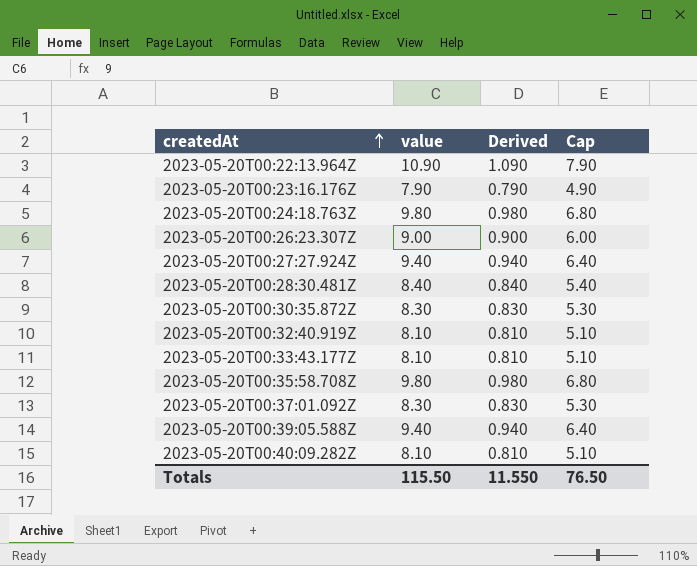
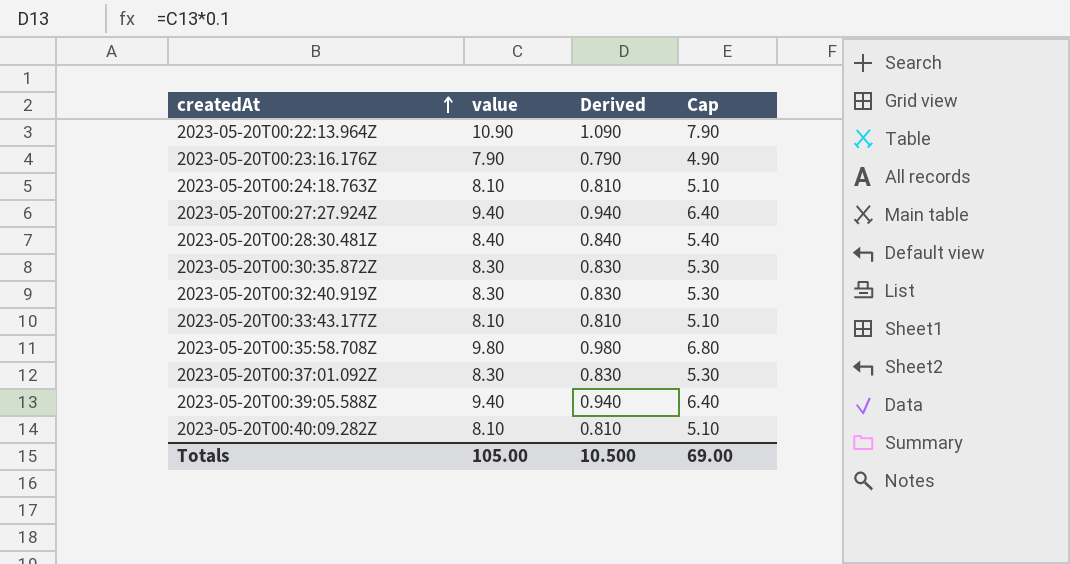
row 2023-05-20T00:26:23.307Z: 9.00 | 0.900 | 6.00 -> none
2023-05-20T00:24:18.763Z | value: 9.80 -> 8.10
2023-05-20T00:24:18.763Z | Derived: 0.980 -> 0.810
2023-05-20T00:24:18.763Z | Cap: 6.80 -> 5.10
2023-05-20T00:32:40.919Z | value: 8.10 -> 8.30
2023-05-20T00:32:40.919Z | Derived: 0.810 -> 0.830
2023-05-20T00:32:40.919Z | Cap: 5.10 -> 5.30
Totals | value: 115.50 -> 105.00
Totals | Derived: 11.550 -> 10.500
Totals | Cap: 76.50 -> 69.00

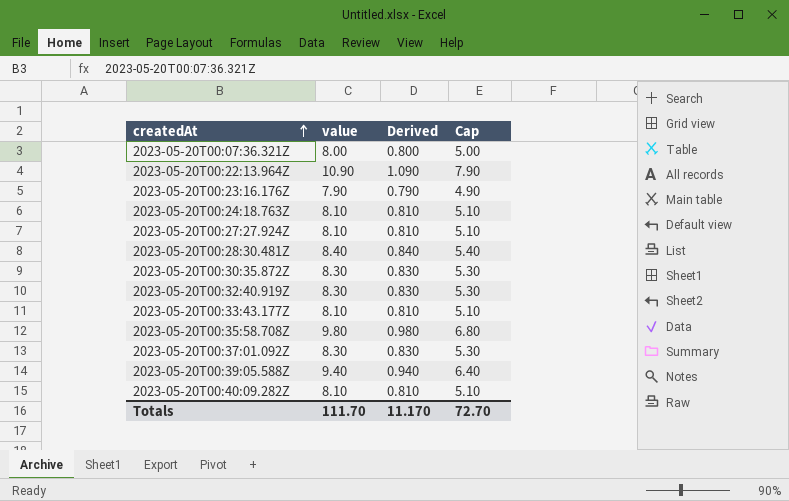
row 2023-05-20T00:07:36.321Z: none -> 8.00 | 0.800 | 5.00
2023-05-20T00:27:27.924Z | value: 9.40 -> 8.10
2023-05-20T00:27:27.924Z | Derived: 0.940 -> 0.810
2023-05-20T00:27:27.924Z | Cap: 6.40 -> 5.10
Totals | value: 105.00 -> 111.70
Totals | Derived: 10.500 -> 11.170
Totals | Cap: 69.00 -> 72.70

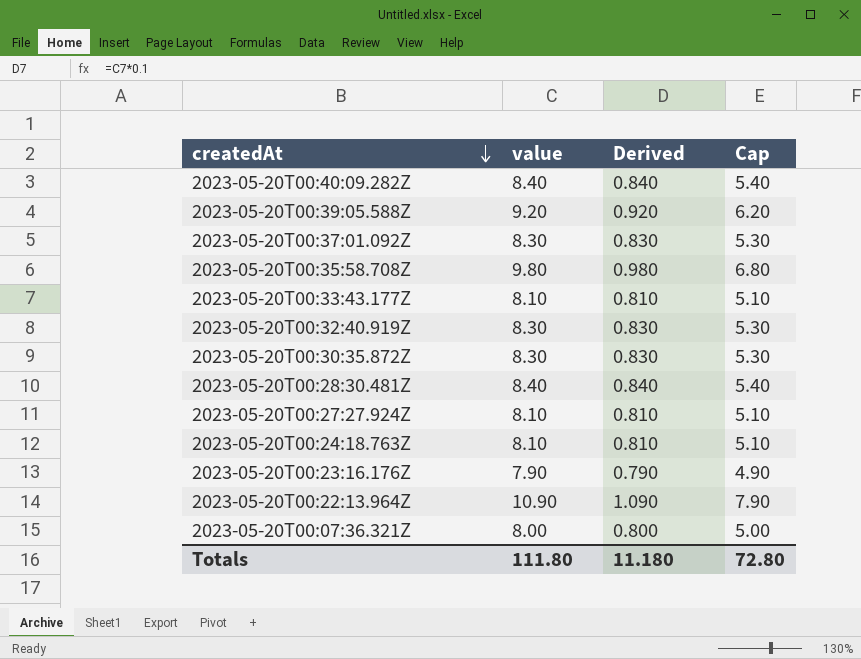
row order: createdAt ascending -> createdAt descending
2023-05-20T00:40:09.282Z | value: 8.10 -> 8.40
2023-05-20T00:40:09.282Z | Derived: 0.810 -> 0.840
2023-05-20T00:40:09.282Z | Cap: 5.10 -> 5.40
2023-05-20T00:39:05.588Z | value: 9.40 -> 9.20
2023-05-20T00:39:05.588Z | Derived: 0.940 -> 0.920
2023-05-20T00:39:05.588Z | Cap: 6.40 -> 6.20
Totals | value: 111.70 -> 111.80
Totals | Derived: 11.170 -> 11.180
Totals | Cap: 72.70 -> 72.80

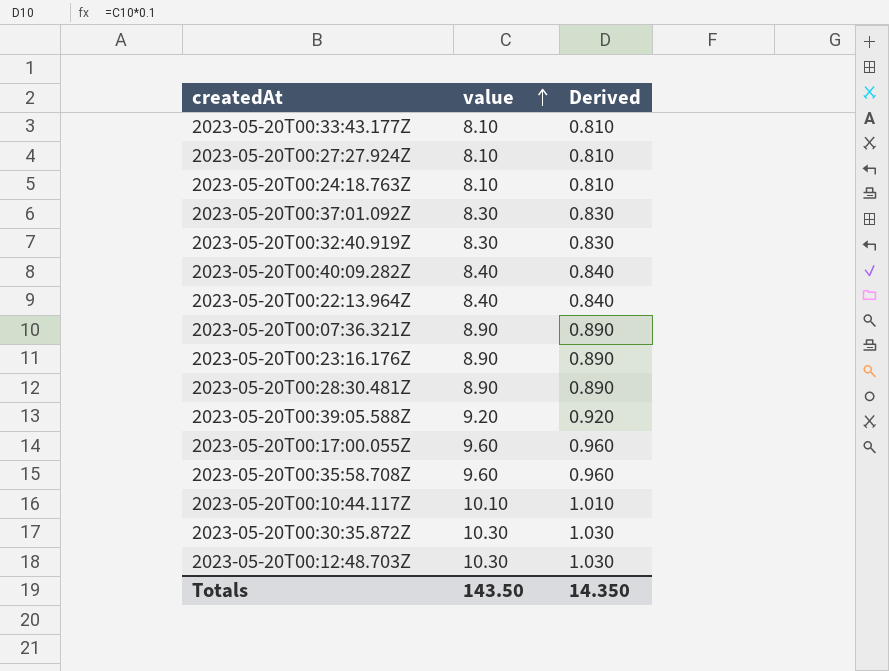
row order: createdAt descending -> value ascending
column Cap | formula: [value] - 3 -> none
2023-05-20T00:22:13.964Z | value: 10.90 -> 8.40
2023-05-20T00:22:13.964Z | Derived: 1.090 -> 0.840
2023-05-20T00:07:36.321Z | value: 8.00 -> 8.90
2023-05-20T00:07:36.321Z | Derived: 0.800 -> 0.890
2023-05-20T00:23:16.176Z | value: 7.90 -> 8.90
2023-05-20T00:23:16.176Z | Derived: 0.790 -> 0.890
2023-05-20T00:28:30.481Z | value: 8.40 -> 8.90
2023-05-20T00:28:30.481Z | Derived: 0.840 -> 0.890
row 2023-05-20T00:17:00.055Z: none -> 9.60 | 0.960
2023-05-20T00:35:58.708Z | value: 9.80 -> 9.60
2023-05-20T00:35:58.708Z | Derived: 0.980 -> 0.960
row 2023-05-20T00:10:44.117Z: none -> 10.10 | 1.010
2023-05-20T00:30:35.872Z | value: 8.30 -> 10.30
2023-05-20T00:30:35.872Z | Derived: 0.830 -> 1.030
row 2023-05-20T00:12:48.703Z: none -> 10.30 | 1.030
Totals | value: 111.80 -> 143.50
Totals | Derived: 11.180 -> 14.350

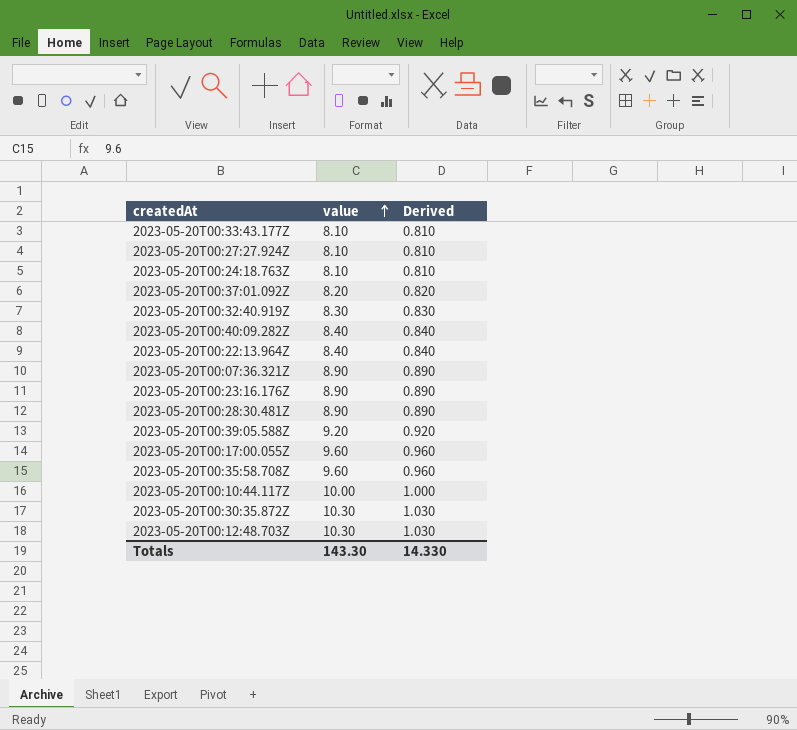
2023-05-20T00:37:01.092Z | value: 8.30 -> 8.20
2023-05-20T00:37:01.092Z | Derived: 0.830 -> 0.820
2023-05-20T00:10:44.117Z | value: 10.10 -> 10.00
2023-05-20T00:10:44.117Z | Derived: 1.010 -> 1.000
Totals | value: 143.50 -> 143.30
Totals | Derived: 14.350 -> 14.330

